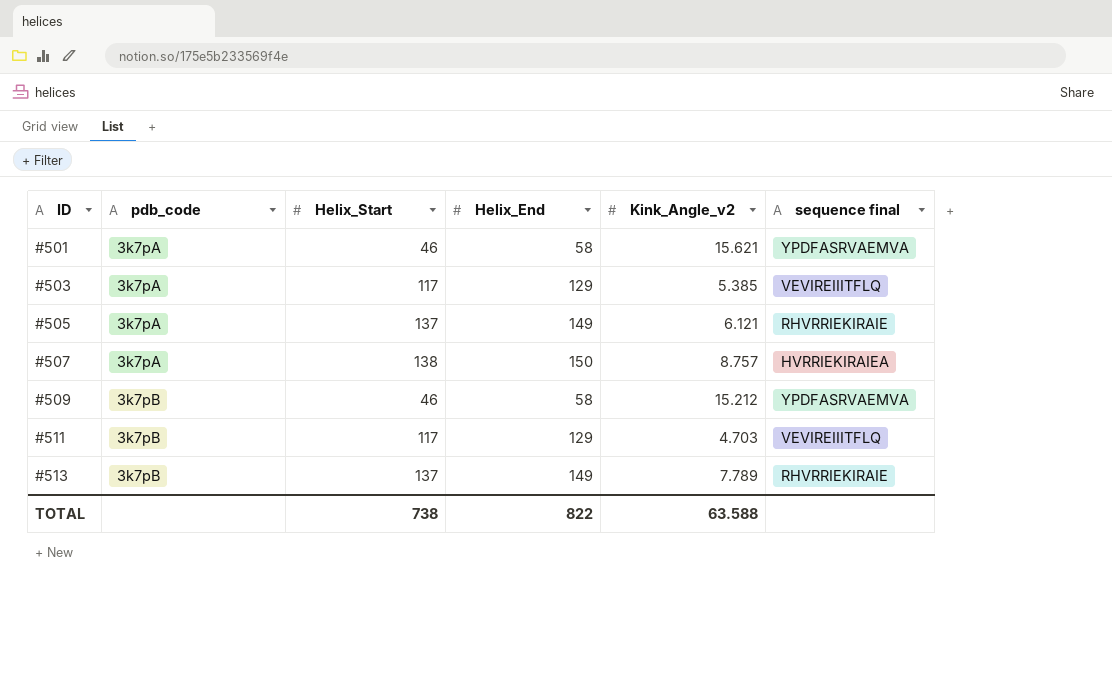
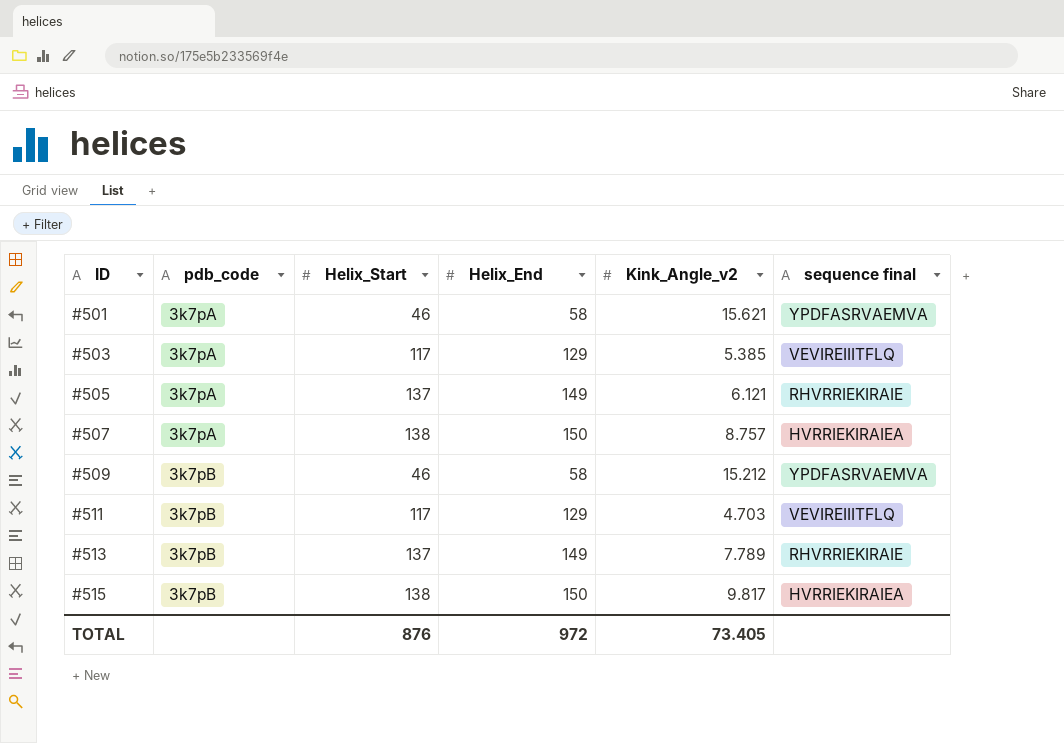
row #515: none -> 3k7pB | 138 | 150 | 9.817 | HVRRIEKIRAIEA
TOTAL | Helix_Start: 738 -> 876
TOTAL | Helix_End: 822 -> 972
TOTAL | Kink_Angle_v2: 63.588 -> 73.405

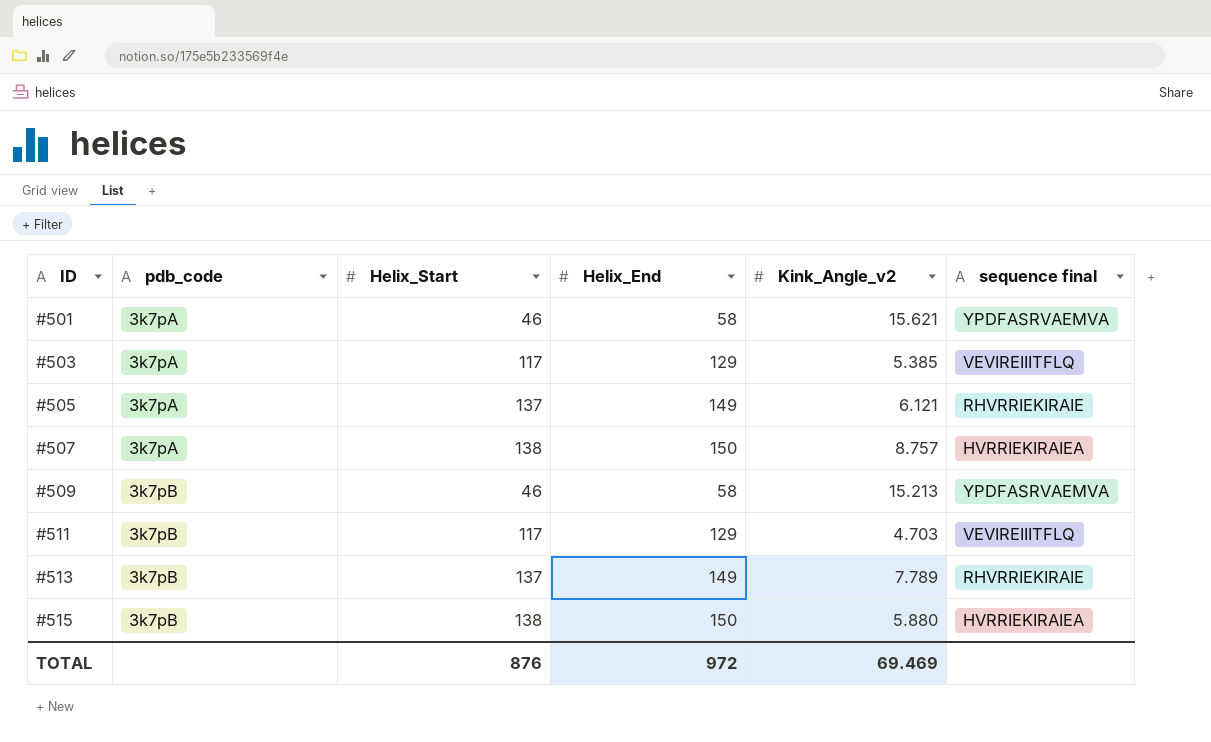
#509 | Kink_Angle_v2: 15.212 -> 15.213
#515 | Kink_Angle_v2: 9.817 -> 5.880
TOTAL | Kink_Angle_v2: 73.405 -> 69.469

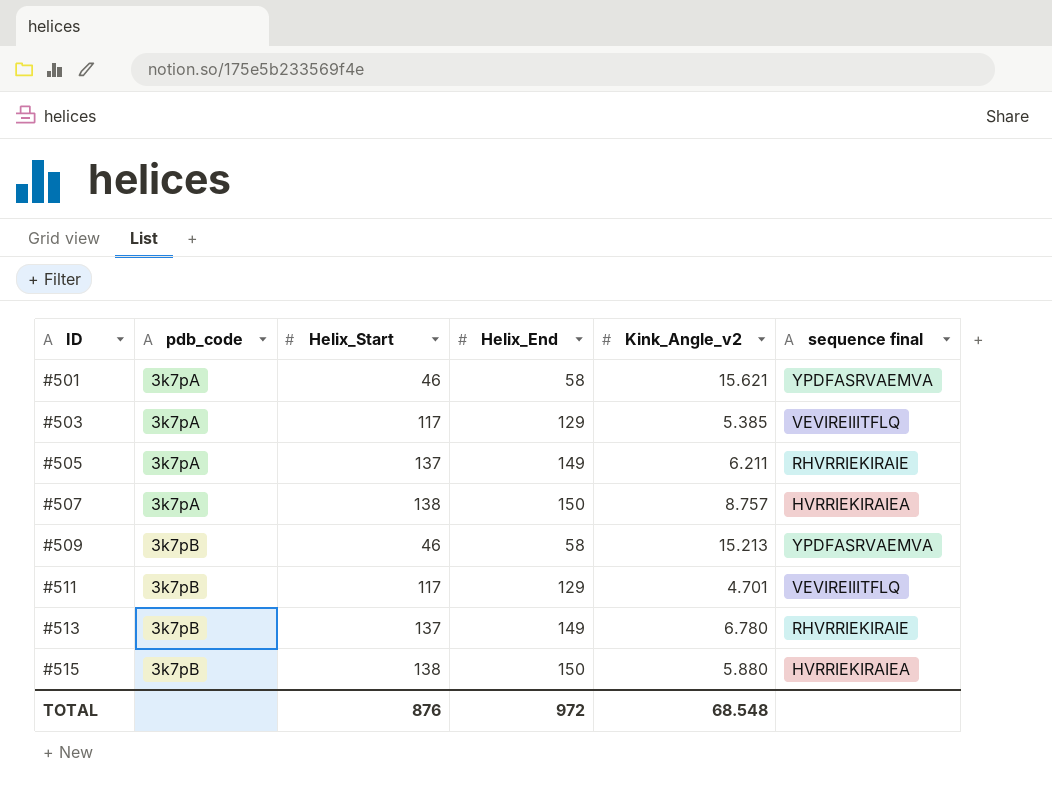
#505 | Kink_Angle_v2: 6.121 -> 6.211
#511 | Kink_Angle_v2: 4.703 -> 4.701
#513 | Kink_Angle_v2: 7.789 -> 6.780
TOTAL | Kink_Angle_v2: 69.469 -> 68.548

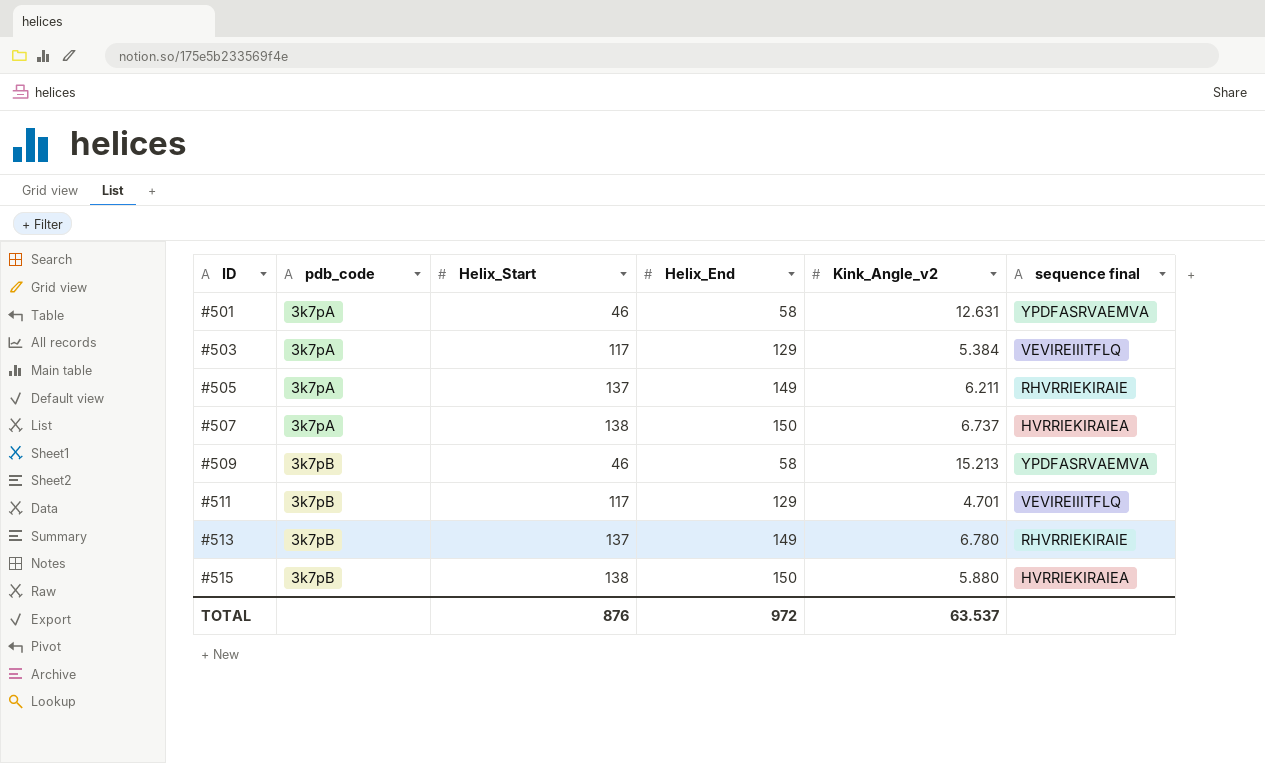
#501 | Kink_Angle_v2: 15.621 -> 12.631
#503 | Kink_Angle_v2: 5.385 -> 5.384
#507 | Kink_Angle_v2: 8.757 -> 6.737
TOTAL | Kink_Angle_v2: 68.548 -> 63.537

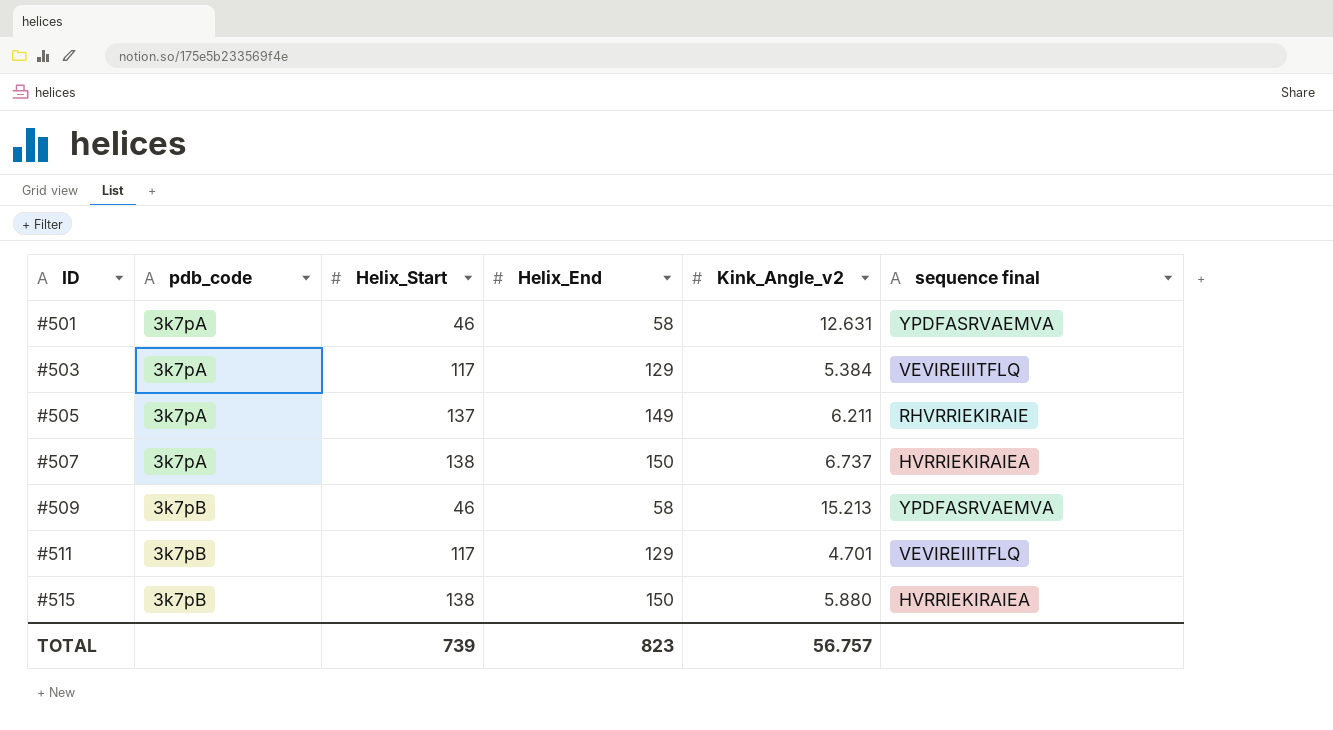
row #513: 3k7pB | 137 | 149 | 6.780 | RHVRRIEKIRAIE -> none
TOTAL | Helix_Start: 876 -> 739
TOTAL | Helix_End: 972 -> 823
TOTAL | Kink_Angle_v2: 63.537 -> 56.757

